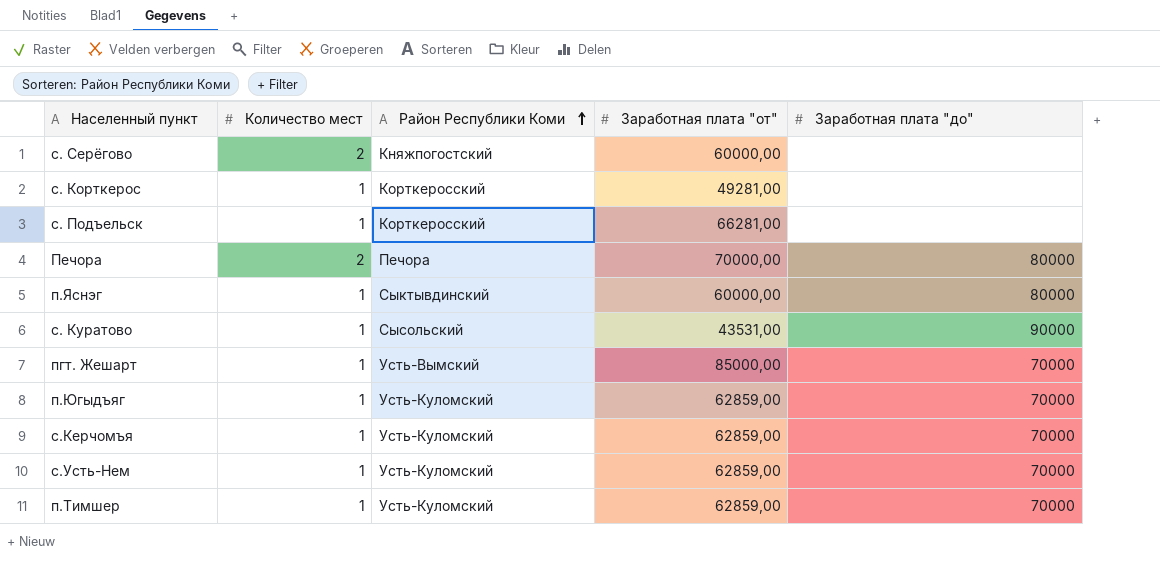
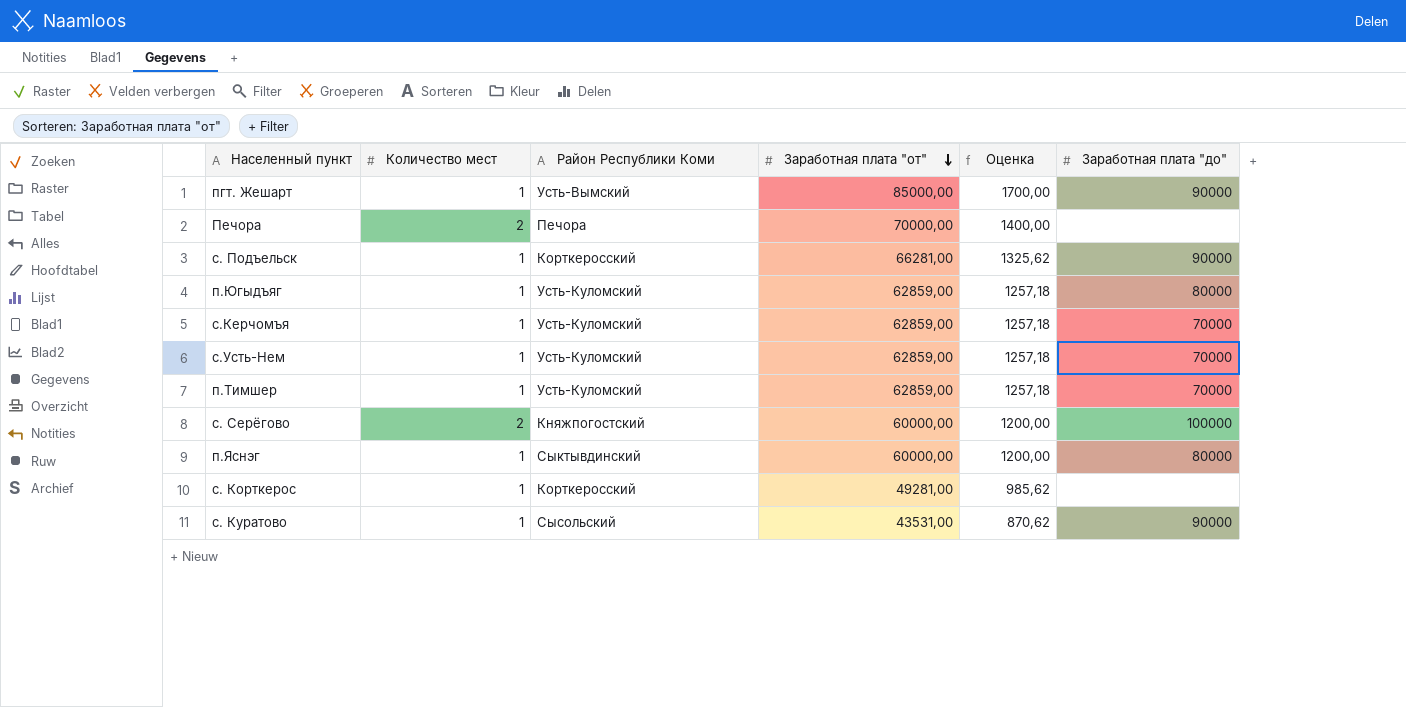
row order: Район Республики Коми ascending -> Заработная плата "от" descending
column Оценка | formula: none -> [Заработная плата "от"] * 0,02
пгт. Жешарт | Заработная плата "до": 70000 -> 90000
Печора | Заработная плата "до": 80000 -> none
с. Подъельск | Заработная плата "до": none -> 90000
п.Югыдъяг | Заработная плата "до": 70000 -> 80000
с. Серёгово | Заработная плата "до": none -> 100000

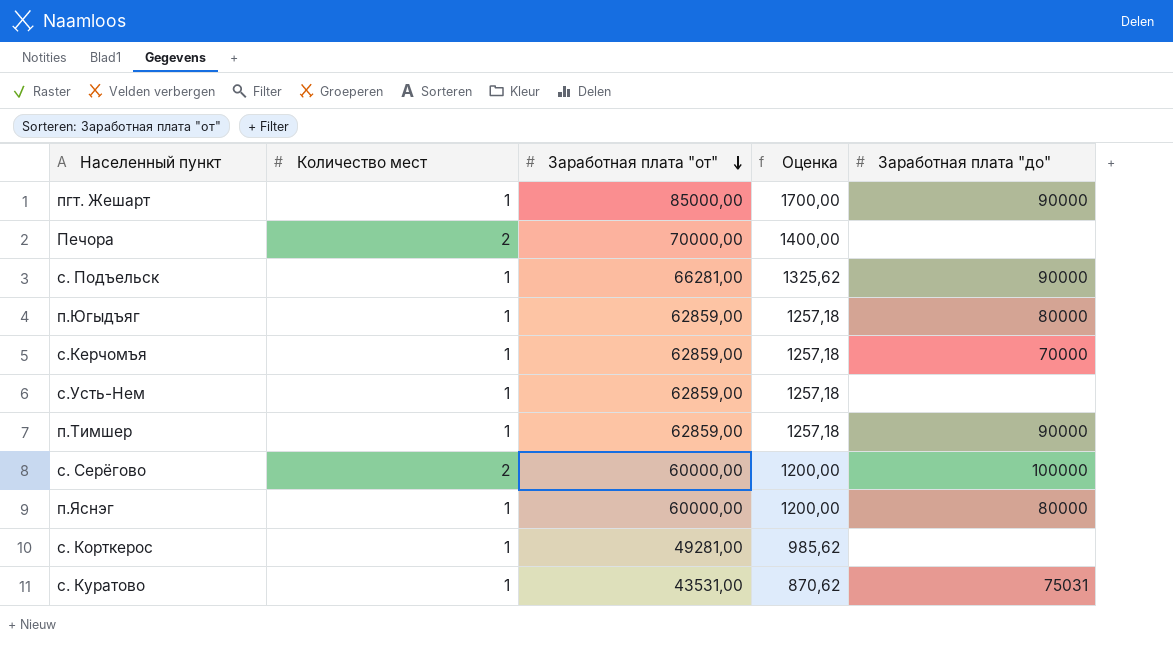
column Район Республики Коми | position: 3 -> none
с.Усть-Нем | Заработная плата "до": 70000 -> none
п.Тимшер | Заработная плата "до": 70000 -> 90000
с. Куратово | Заработная плата "до": 90000 -> 75031

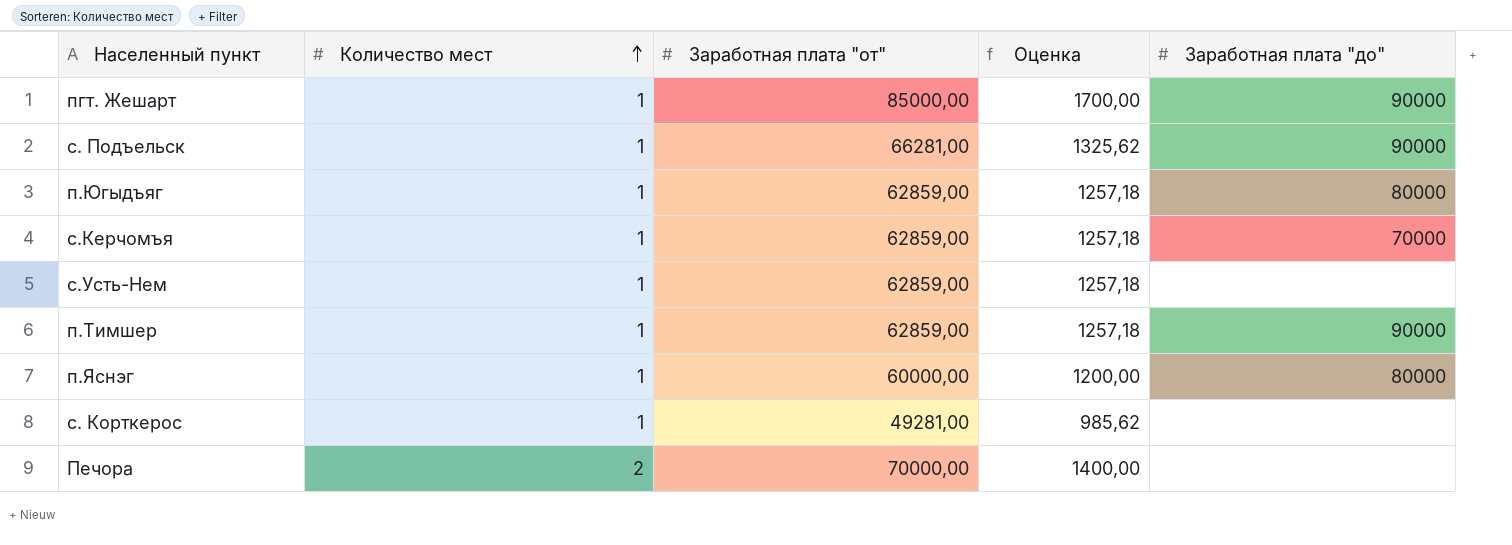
row order: Заработная плата "от" descending -> Количество мест ascending
row с. Серёгово: 2 | 60000,00 | 1200,00 | 100000 -> none
row с. Куратово: 1 | 43531,00 | 870,62 | 75031 -> none

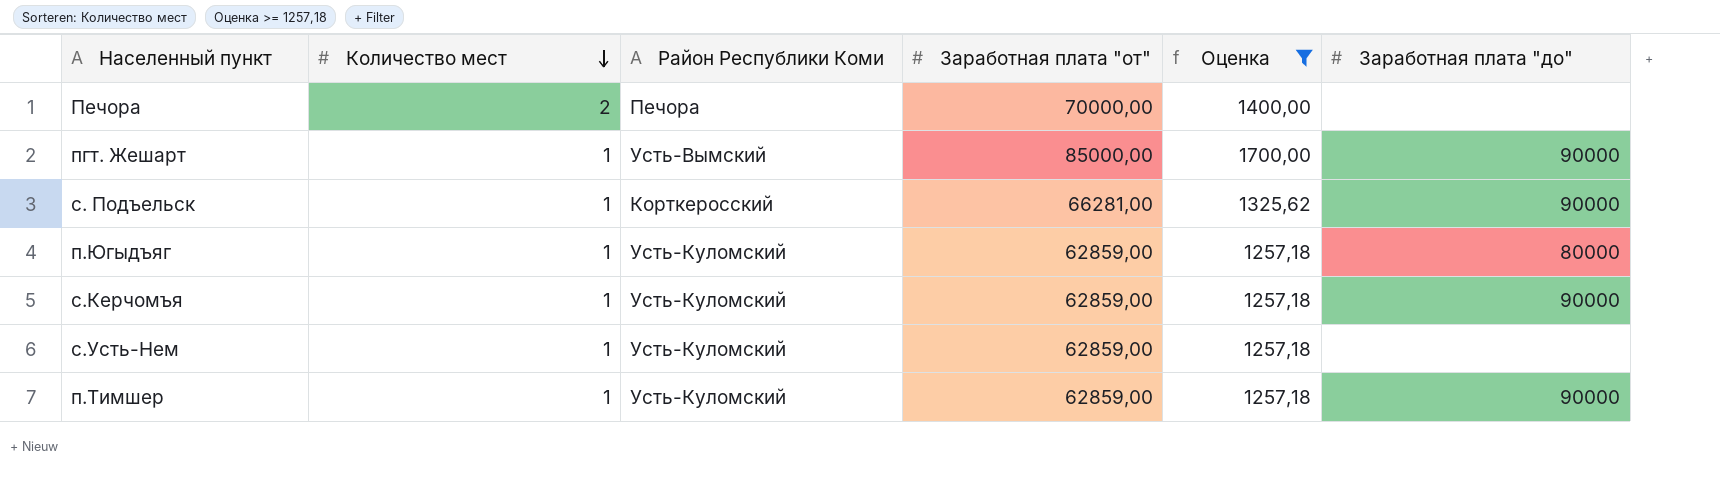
filter: none -> Оценка >= 1257,18
row order: Количество мест ascending -> Количество мест descending
column Район Республики Коми | position: none -> 3
с.Керчомъя | Заработная плата "до": 70000 -> 90000

